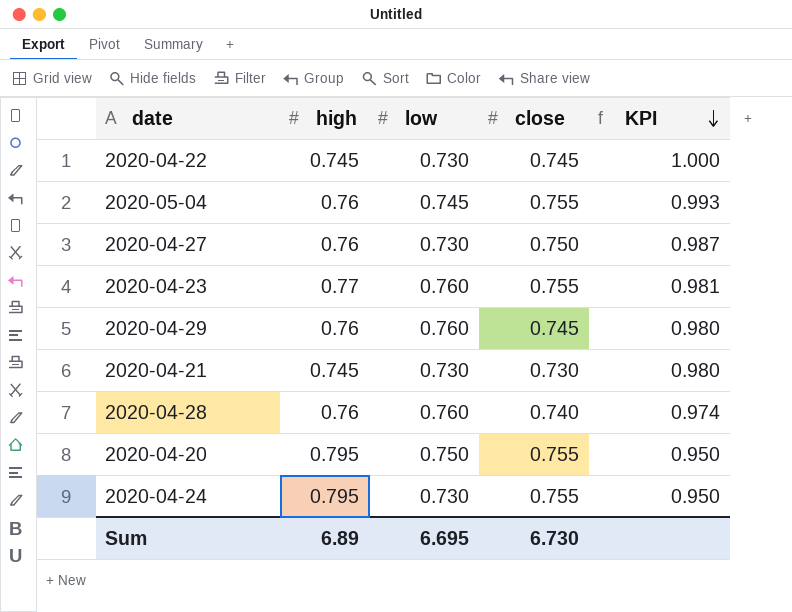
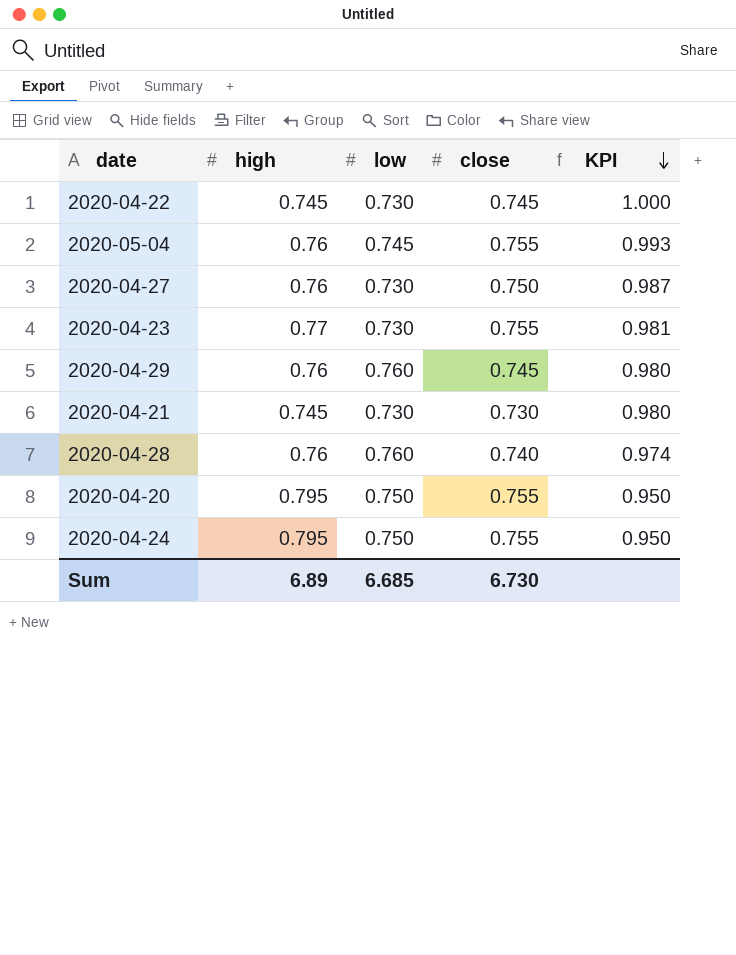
2020-04-23 | low: 0.760 -> 0.730
2020-04-24 | low: 0.730 -> 0.750
Sum | low: 6.695 -> 6.685

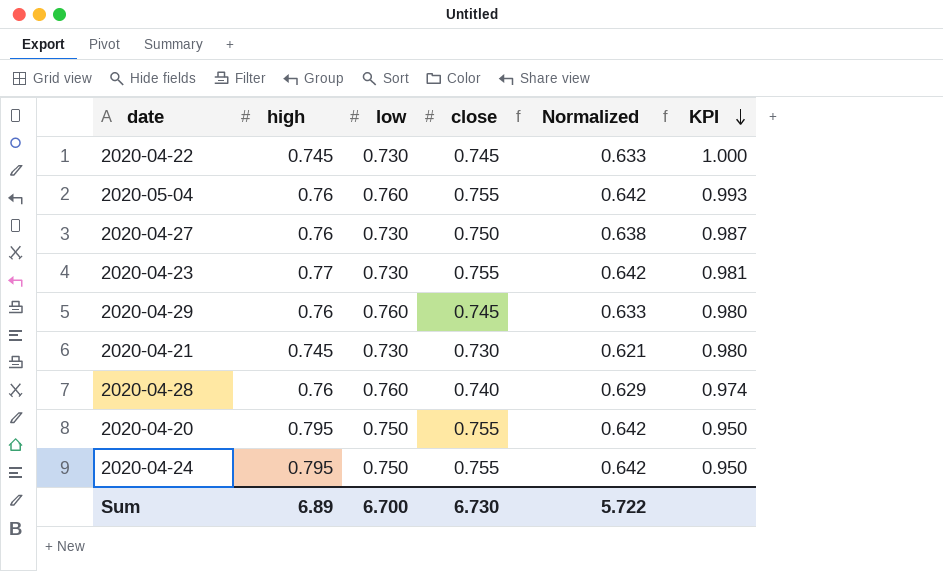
column Normalized | formula: none -> [close] * 0.85
2020-05-04 | low: 0.745 -> 0.760
Sum | low: 6.685 -> 6.700

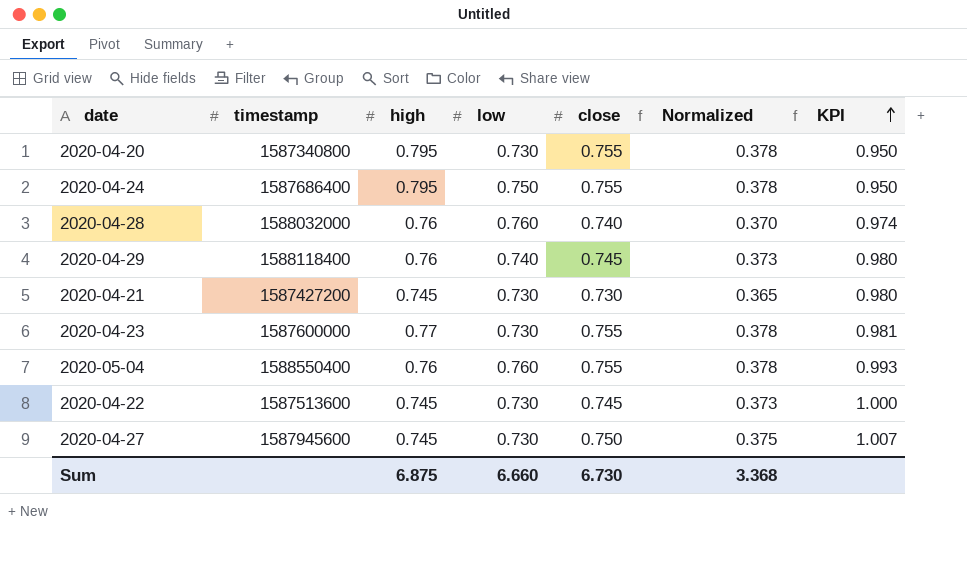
row order: KPI descending -> KPI ascending
column timestamp | position: none -> 2
column Normalized | formula: [close] * 0.85 -> [close] * 0.5
2020-04-20 | low: 0.750 -> 0.730
2020-04-29 | low: 0.760 -> 0.740
2020-04-27 | high: 0.76 -> 0.745
2020-04-27 | KPI: 0.987 -> 1.007
Sum | high: 6.89 -> 6.875
Sum | low: 6.700 -> 6.660
Sum | Normalized: 5.722 -> 3.368

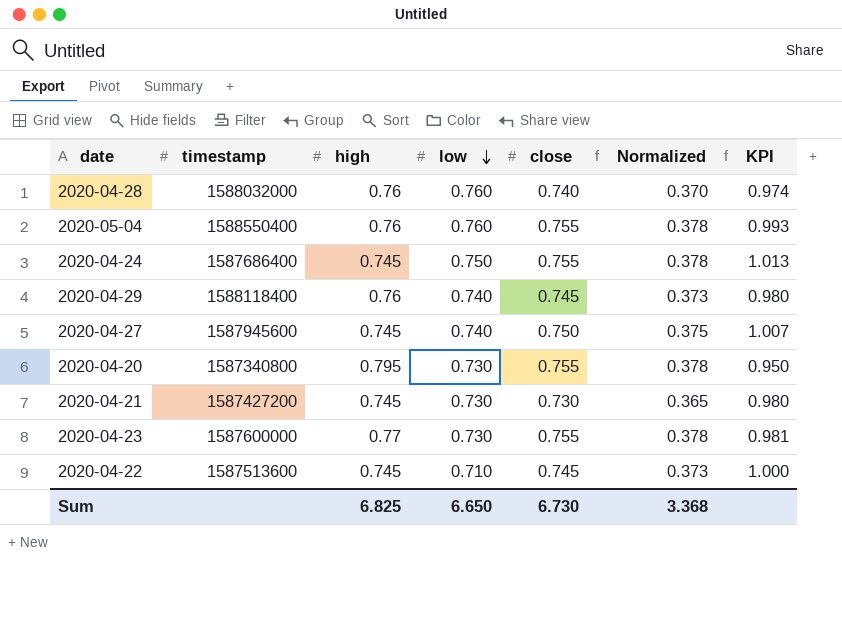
row order: KPI ascending -> low descending
2020-04-24 | high: 0.795 -> 0.745
2020-04-24 | KPI: 0.950 -> 1.013
2020-04-27 | low: 0.730 -> 0.740
2020-04-22 | low: 0.730 -> 0.710
Sum | high: 6.875 -> 6.825
Sum | low: 6.660 -> 6.650

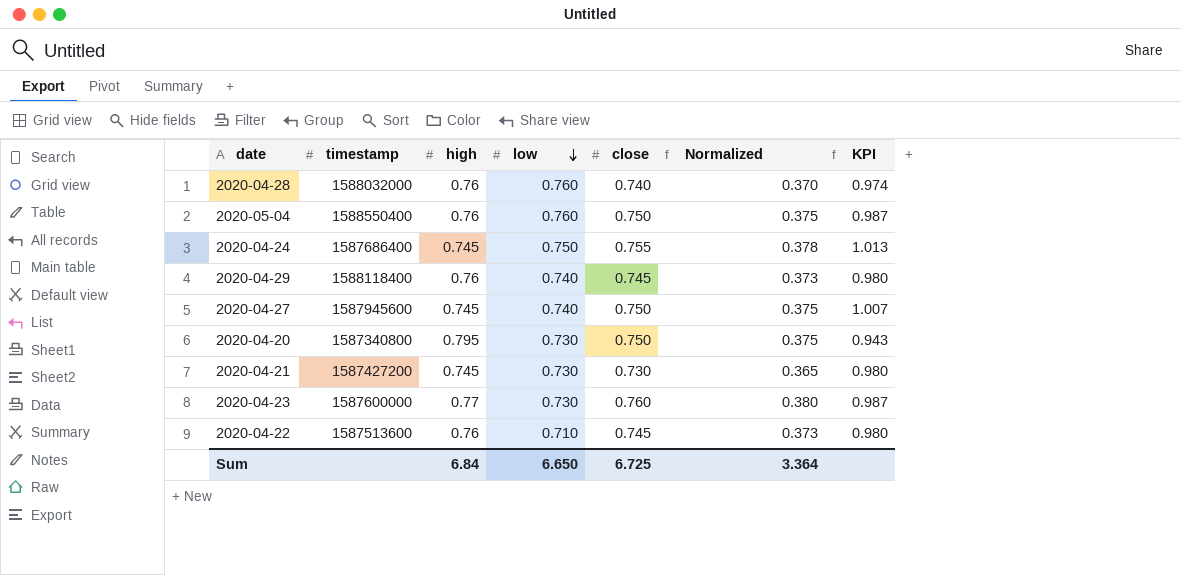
2020-05-04 | close: 0.755 -> 0.750
2020-05-04 | Normalized: 0.378 -> 0.375
2020-05-04 | KPI: 0.993 -> 0.987
2020-04-20 | close: 0.755 -> 0.750
2020-04-20 | Normalized: 0.378 -> 0.375
2020-04-20 | KPI: 0.950 -> 0.943
2020-04-23 | close: 0.755 -> 0.760
2020-04-23 | Normalized: 0.378 -> 0.380
2020-04-23 | KPI: 0.981 -> 0.987
2020-04-22 | high: 0.745 -> 0.76
2020-04-22 | KPI: 1.000 -> 0.980
Sum | high: 6.825 -> 6.84
Sum | close: 6.730 -> 6.725
Sum | Normalized: 3.368 -> 3.364

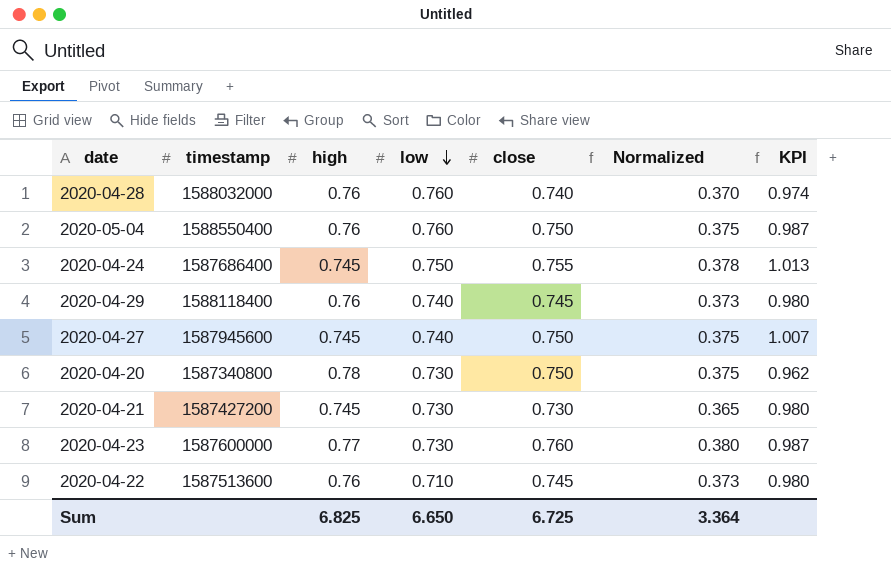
2020-04-20 | high: 0.795 -> 0.78
2020-04-20 | KPI: 0.943 -> 0.962
Sum | high: 6.84 -> 6.825

